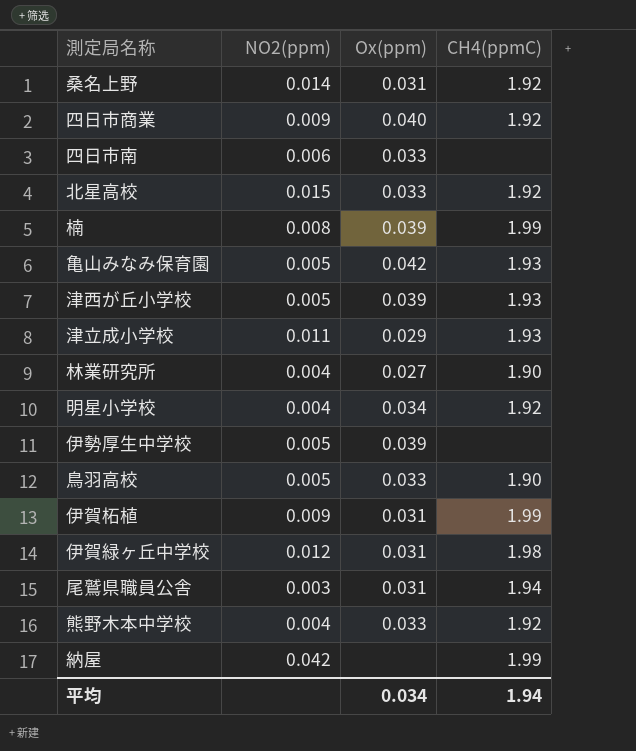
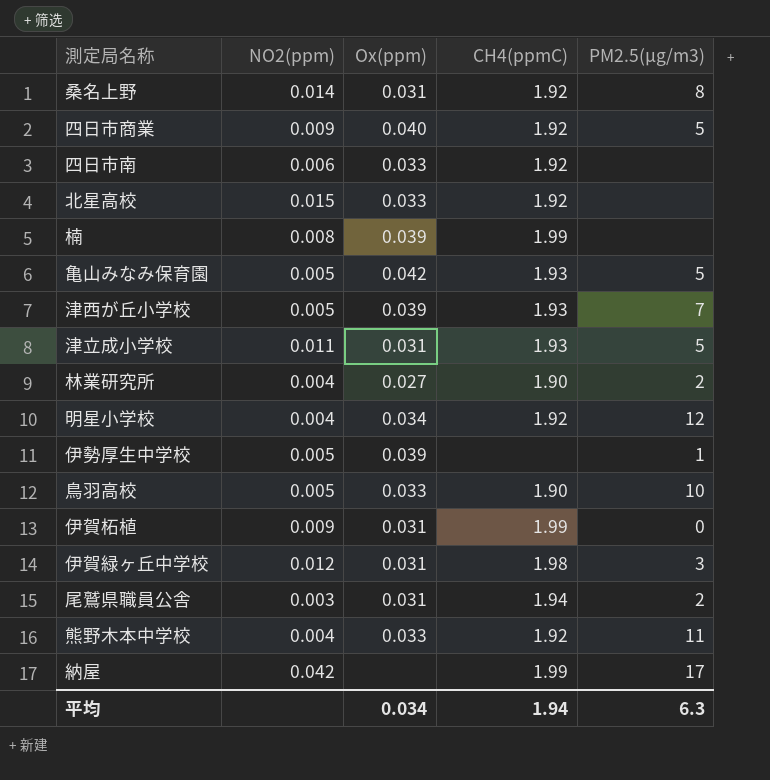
column PM2.5(μg/m3) | position: none -> 5
四日市南 | CH4(ppmC): none -> 1.92
津立成小学校 | Ox(ppm): 0.029 -> 0.031

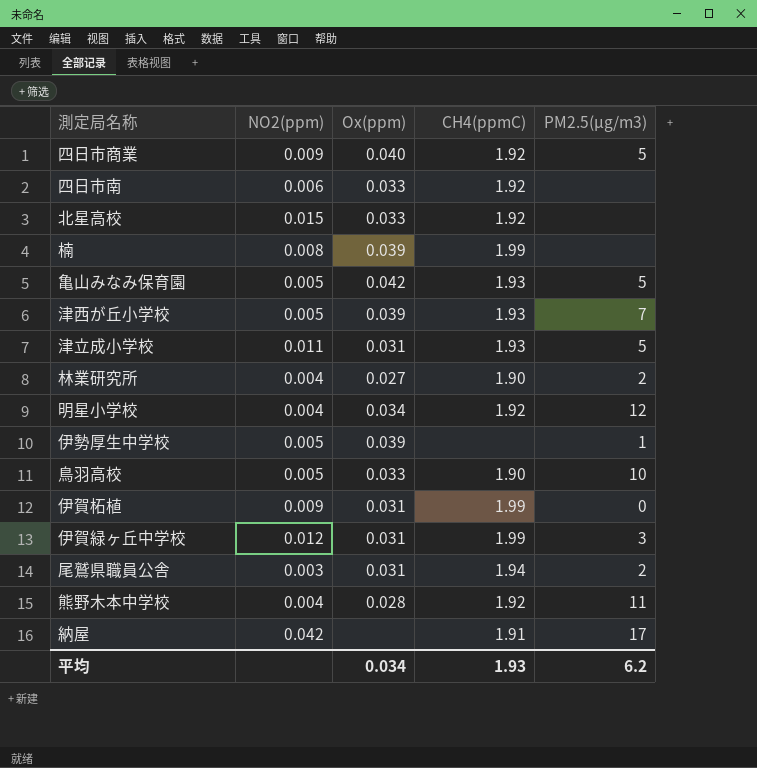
row 桑名上野: 0.014 | 0.031 | 1.92 | 8 -> none
伊賀緑ヶ丘中学校 | CH4(ppmC): 1.98 -> 1.99
熊野木本中学校 | Ox(ppm): 0.033 -> 0.028
納屋 | CH4(ppmC): 1.99 -> 1.91
平均 | CH4(ppmC): 1.94 -> 1.93
平均 | PM2.5(μg/m3): 6.3 -> 6.2

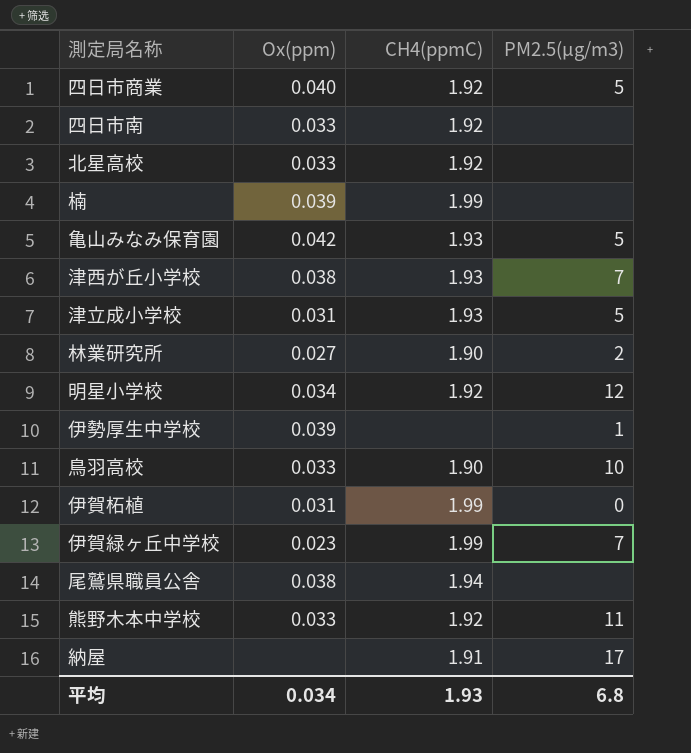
column NO2(ppm) | position: 2 -> none
津西が丘小学校 | Ox(ppm): 0.039 -> 0.038
伊賀緑ヶ丘中学校 | Ox(ppm): 0.031 -> 0.023
伊賀緑ヶ丘中学校 | PM2.5(μg/m3): 3 -> 7
尾鷲県職員公舎 | Ox(ppm): 0.031 -> 0.038
尾鷲県職員公舎 | PM2.5(μg/m3): 2 -> none
熊野木本中学校 | Ox(ppm): 0.028 -> 0.033
平均 | PM2.5(μg/m3): 6.2 -> 6.8

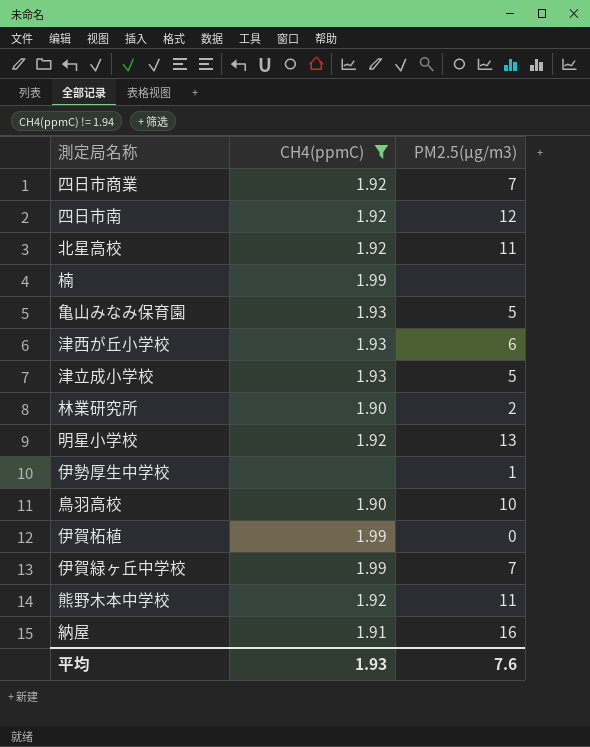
filter: none -> CH4(ppmC) != 1.94
column Ox(ppm) | position: 2 -> none
四日市商業 | PM2.5(μg/m3): 5 -> 7
四日市南 | PM2.5(μg/m3): none -> 12
北星高校 | PM2.5(μg/m3): none -> 11
津西が丘小学校 | PM2.5(μg/m3): 7 -> 6
明星小学校 | PM2.5(μg/m3): 12 -> 13
納屋 | PM2.5(μg/m3): 17 -> 16
平均 | PM2.5(μg/m3): 6.8 -> 7.6

